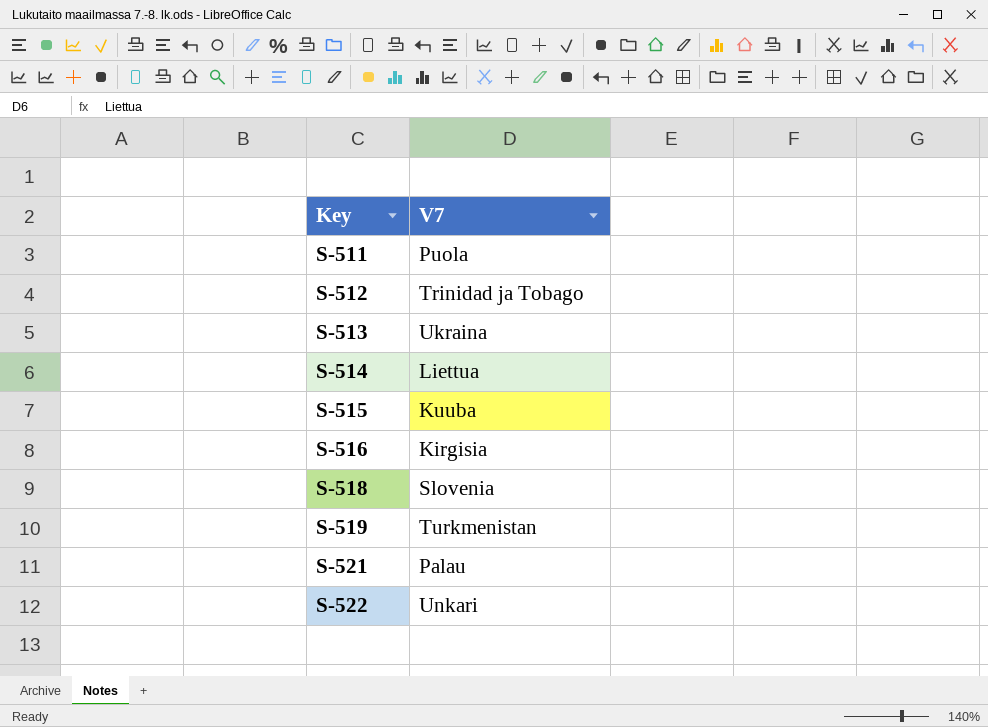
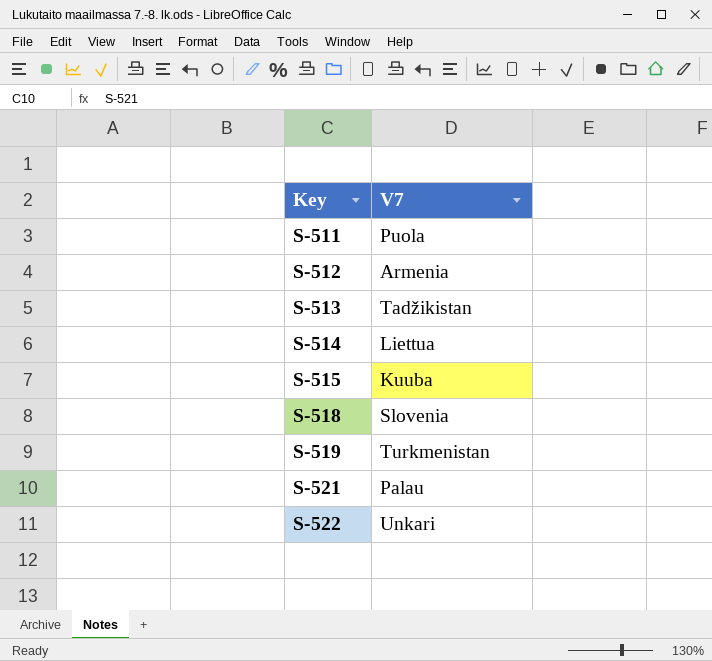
row S-516: Kirgisia -> none
S-512 | V7: Trinidad ja Tobago -> Armenia
S-513 | V7: Ukraina -> Tadžikistan

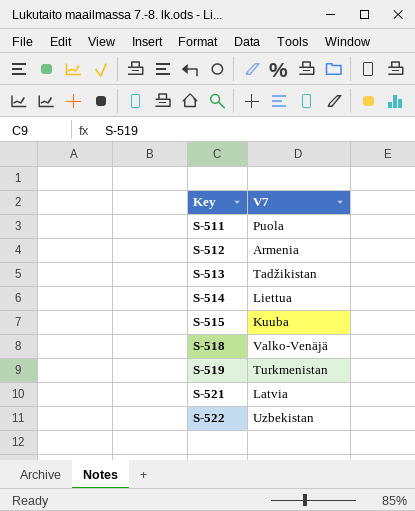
S-518 | V7: Slovenia -> Valko-Venäjä
S-521 | V7: Palau -> Latvia
S-522 | V7: Unkari -> Uzbekistan

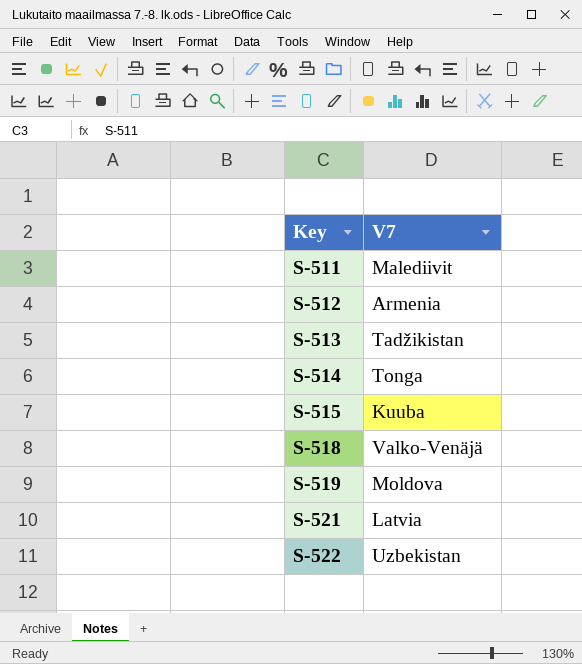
S-511 | V7: Puola -> Malediivit
S-514 | V7: Liettua -> Tonga
S-519 | V7: Turkmenistan -> Moldova

